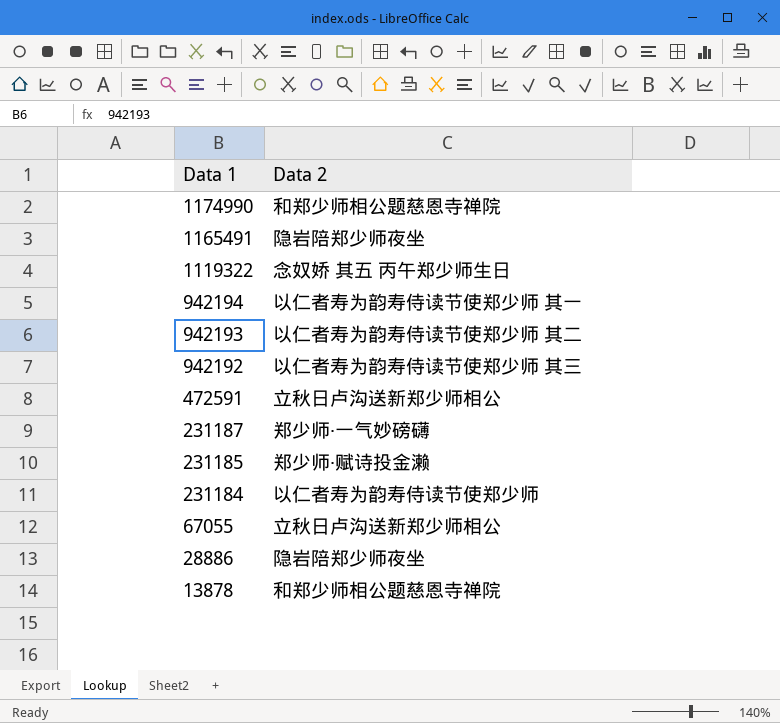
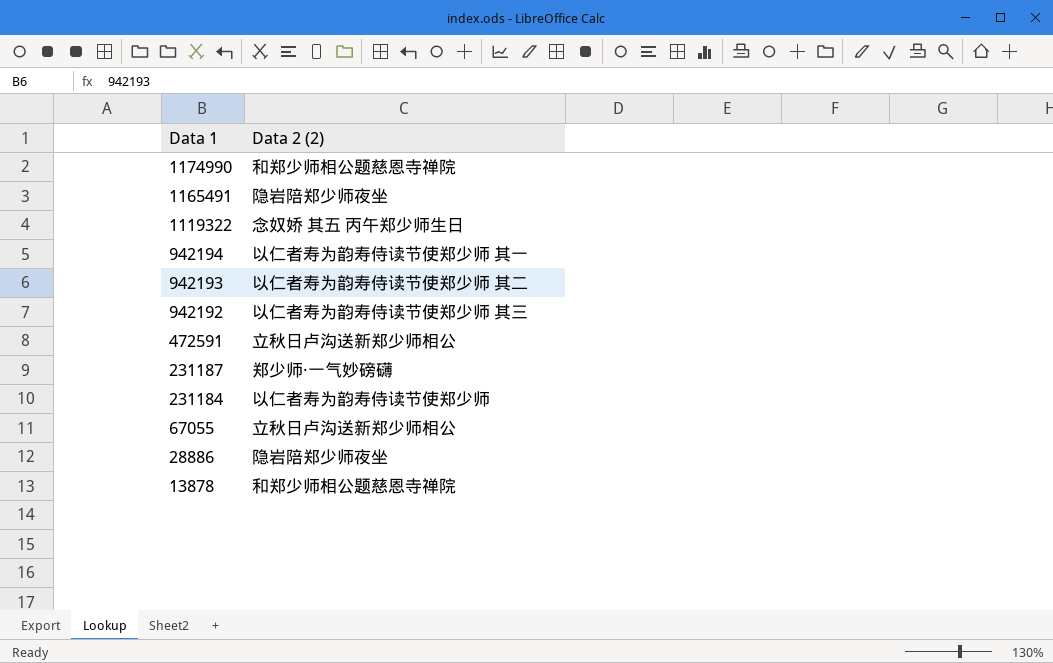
column name: Data 2 -> Data 2 (2)
row 231185: 郑少师·赋诗投金濑 -> none

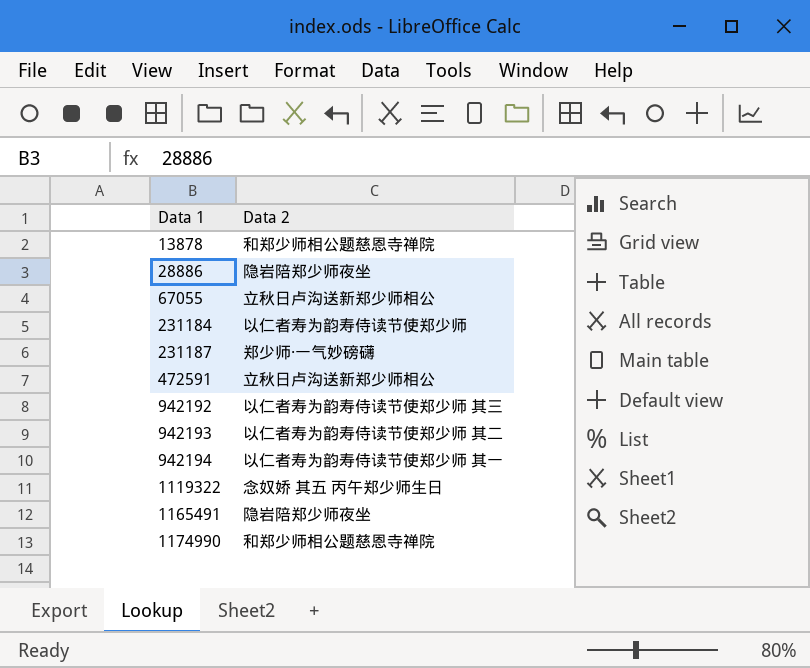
row order: Data 1 descending -> Data 1 ascending
column name: Data 2 (2) -> Data 2

